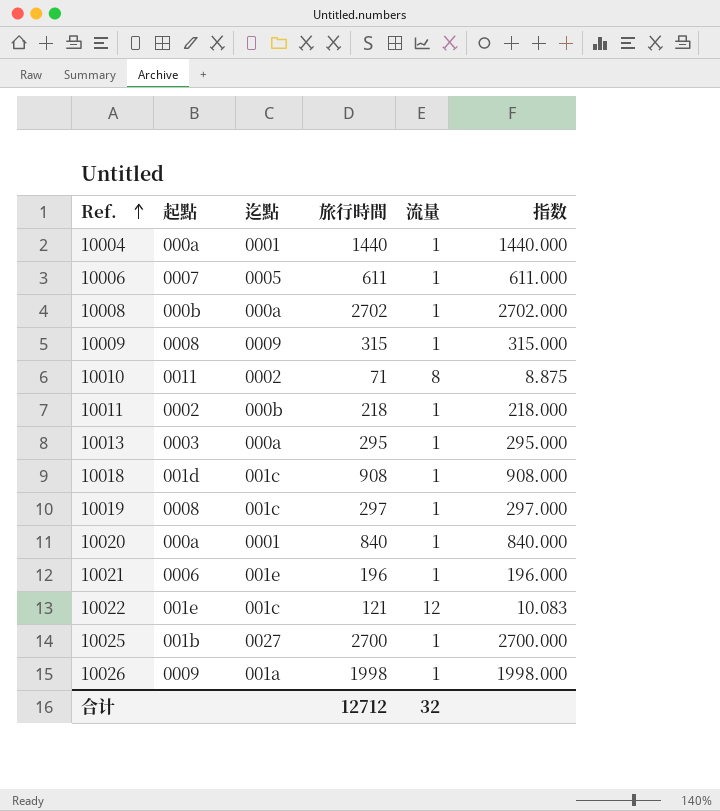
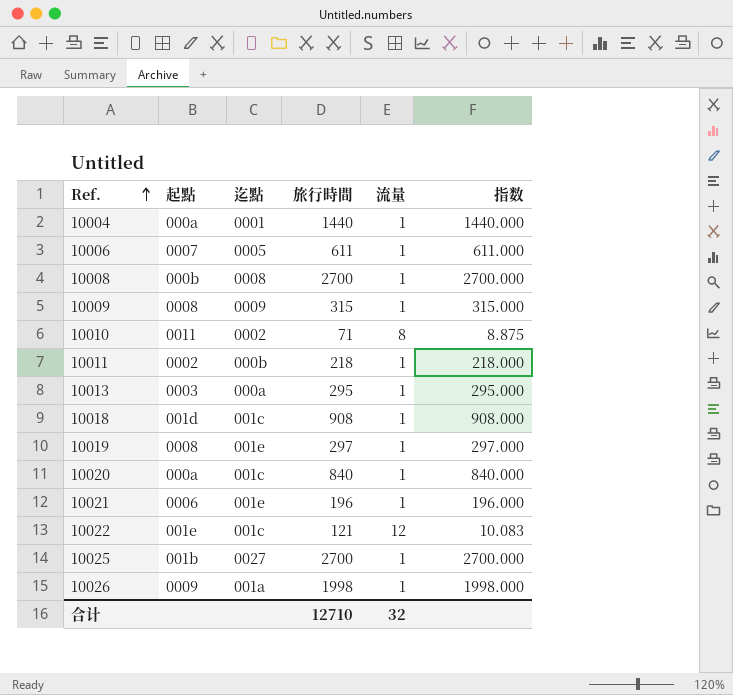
10008 | 迄點: 000a -> 0008
10008 | 旅行時間: 2702 -> 2700
10008 | 指数: 2702.000 -> 2700.000
10019 | 迄點: 001c -> 001e
10020 | 迄點: 0001 -> 001c
合计 | 旅行時間: 12712 -> 12710

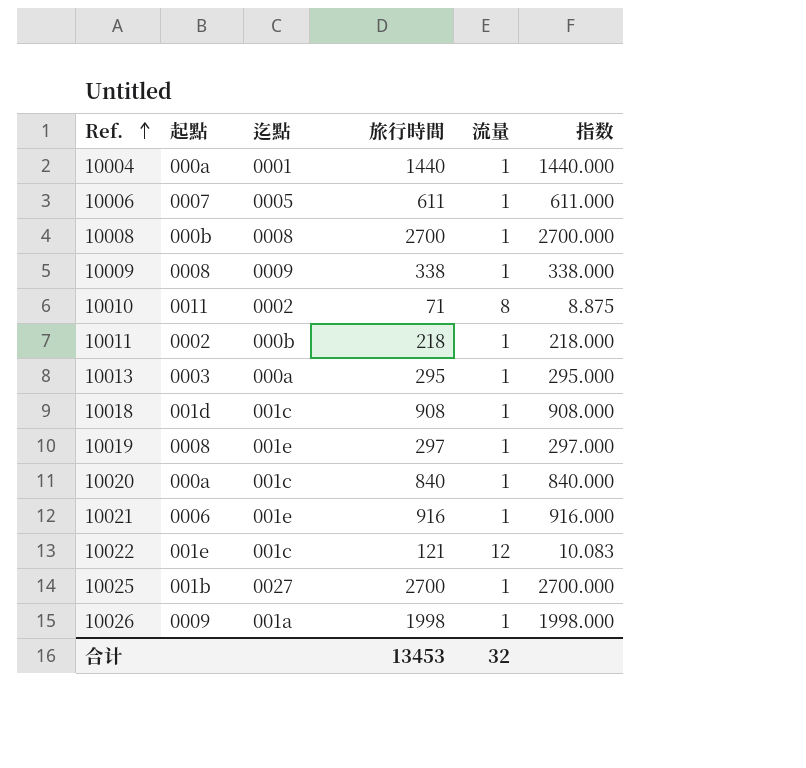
10009 | 旅行時間: 315 -> 338
10009 | 指数: 315.000 -> 338.000
10021 | 旅行時間: 196 -> 916
10021 | 指数: 196.000 -> 916.000
合计 | 旅行時間: 12710 -> 13453

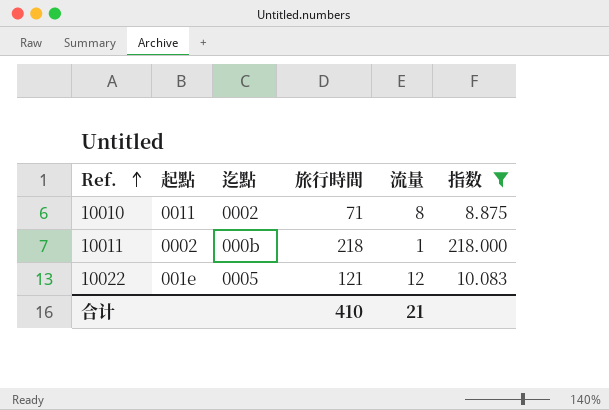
filter: none -> 指数 <= 218.000
10022 | 迄點: 001c -> 0005
合计 | 旅行時間: 13453 -> 410
合计 | 流量: 32 -> 21

